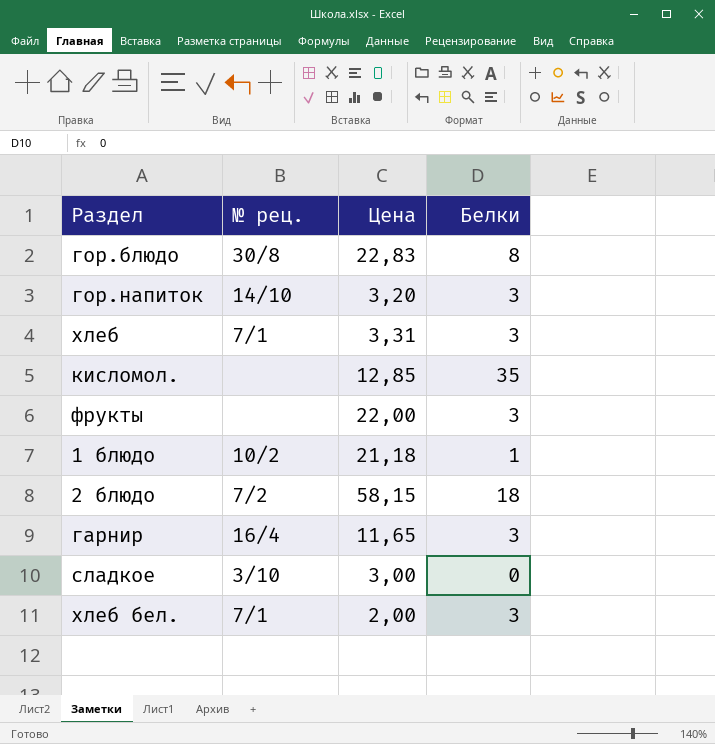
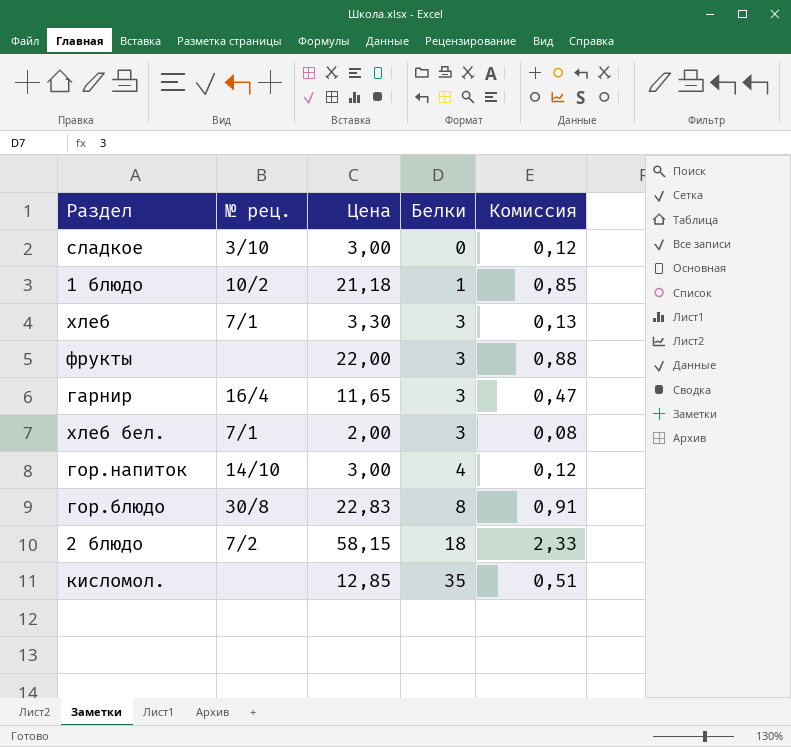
row order: none -> Белки ascending
column Комиссия | formula: none -> [Цена] * 0,04
хлеб | Цена: 3,31 -> 3,30
гор.напиток | Цена: 3,20 -> 3,00
гор.напиток | Белки: 3 -> 4

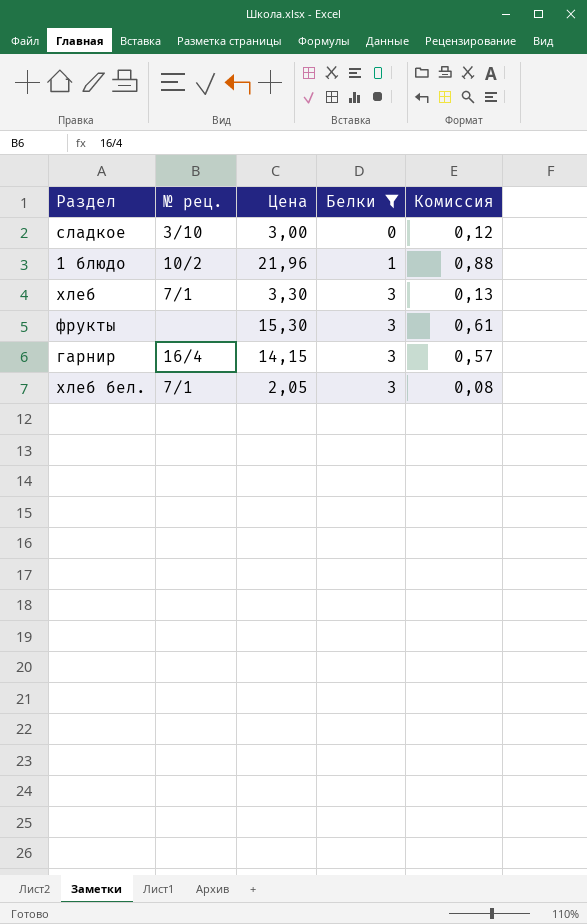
filter: none -> Белки <= 3
1 блюдо | Цена: 21,18 -> 21,96
1 блюдо | Комиссия: 0,85 -> 0,88
фрукты | Цена: 22,00 -> 15,30
фрукты | Комиссия: 0,88 -> 0,61
гарнир | Цена: 11,65 -> 14,15
гарнир | Комиссия: 0,47 -> 0,57
хлеб бел. | Цена: 2,00 -> 2,05

